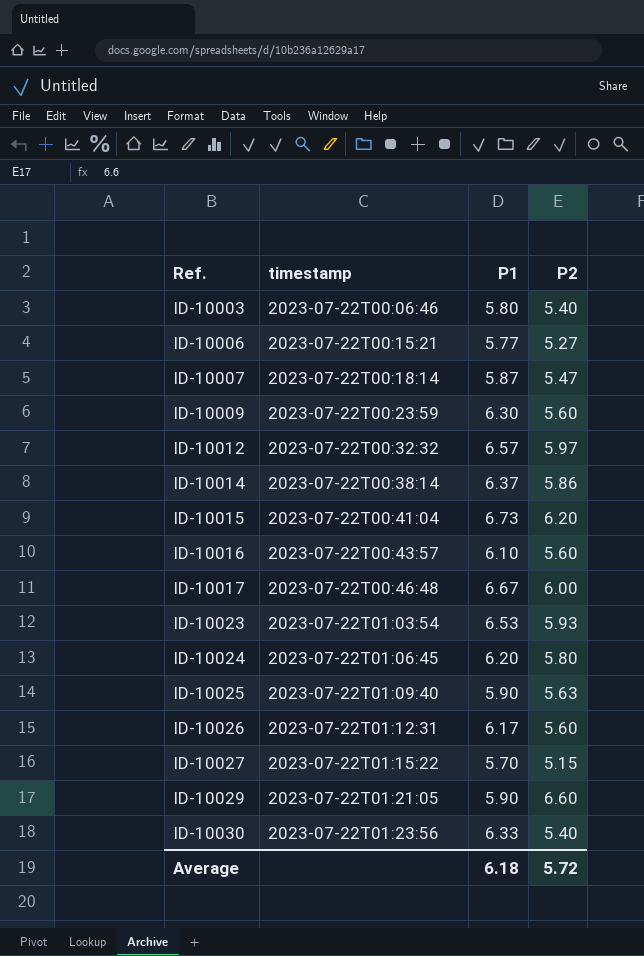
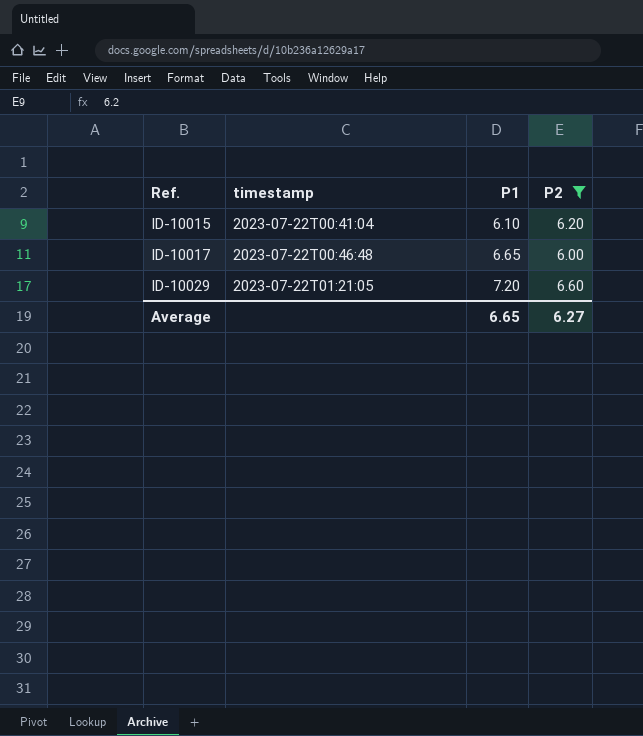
filter: none -> P2 >= 6.00
ID-10015 | P1: 6.73 -> 6.10
ID-10017 | P1: 6.67 -> 6.65
ID-10029 | P1: 5.90 -> 7.20
Average | P1: 6.18 -> 6.65
Average | P2: 5.72 -> 6.27

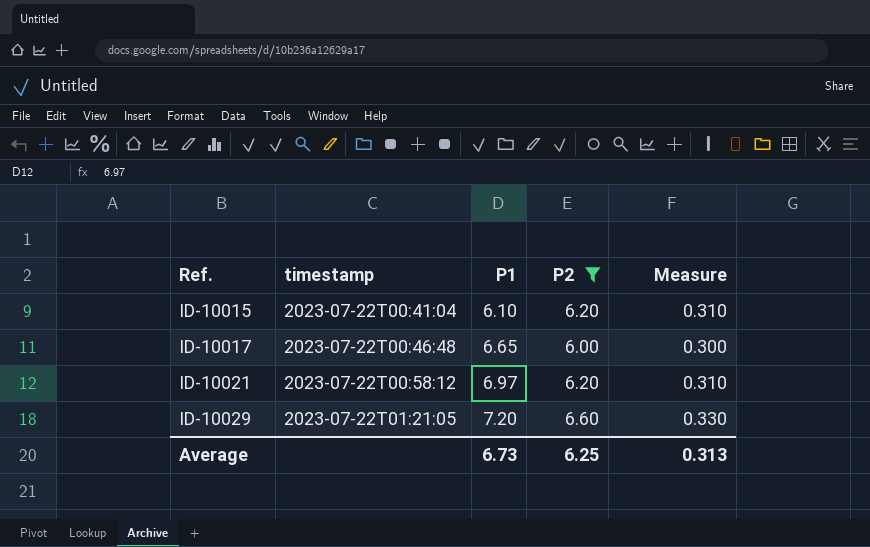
column Measure | formula: none -> [P2] * 0.05
row ID-10021: none -> 2023-07-22T00:58:12 | 6.97 | 6.20 | 0.310
Average | P1: 6.65 -> 6.73
Average | P2: 6.27 -> 6.25

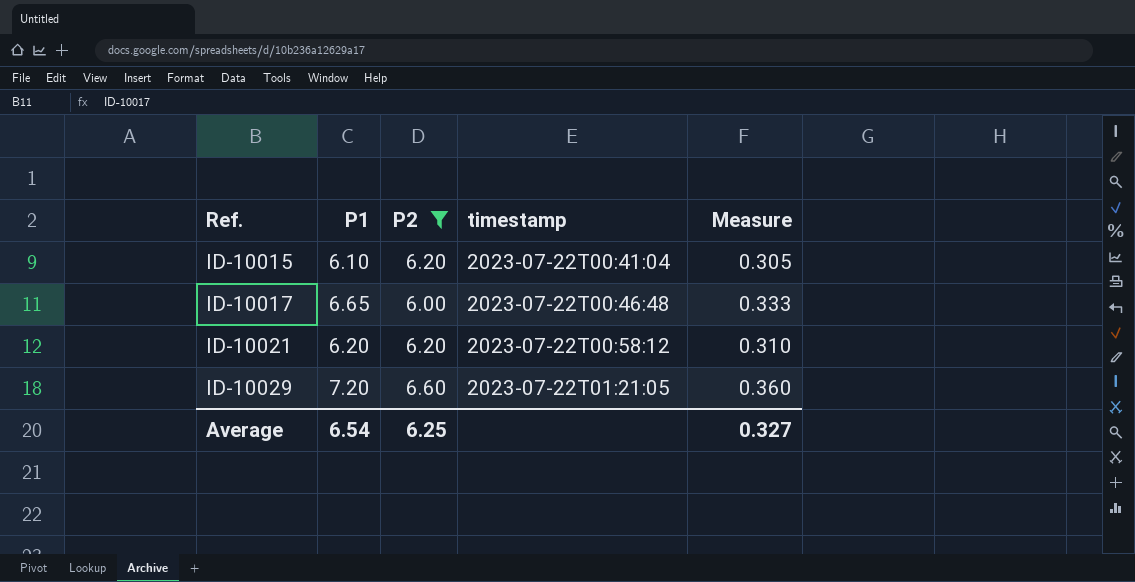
column timestamp | position: 2 -> 4
column Measure | formula: [P2] * 0.05 -> [P1] * 0.05
ID-10021 | P1: 6.97 -> 6.20
Average | P1: 6.73 -> 6.54
Average | Measure: 0.313 -> 0.327

